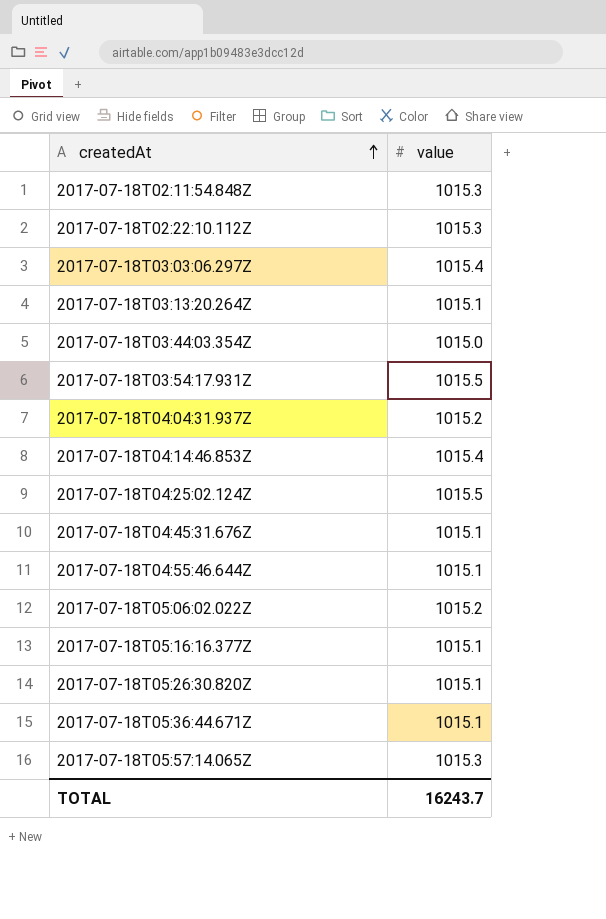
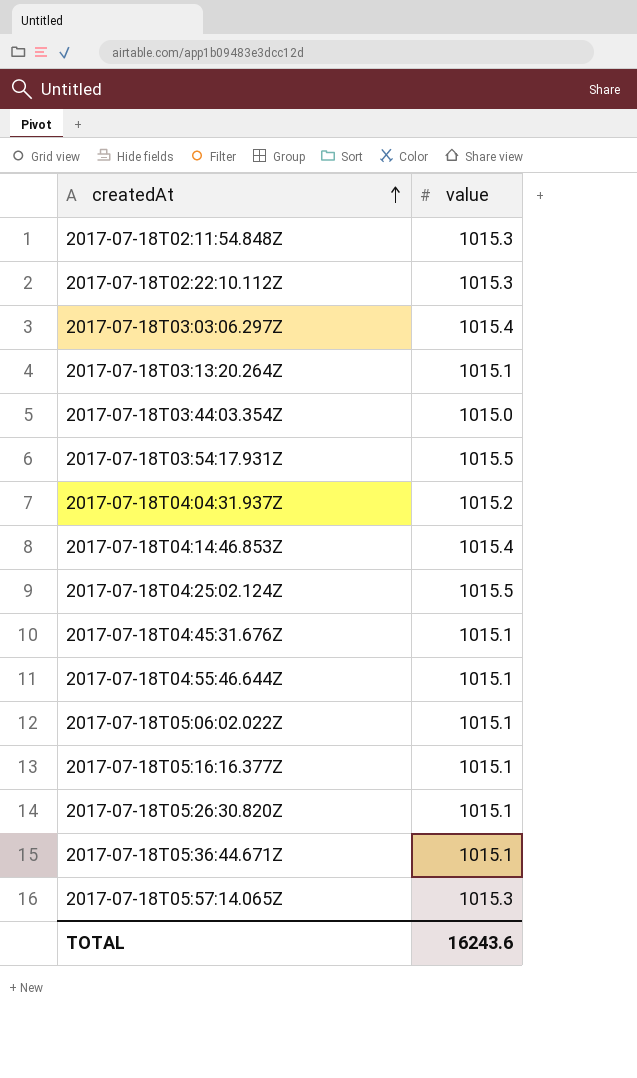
2017-07-18T05:06:02.022Z | value: 1015.2 -> 1015.1
TOTAL | value: 16243.7 -> 16243.6

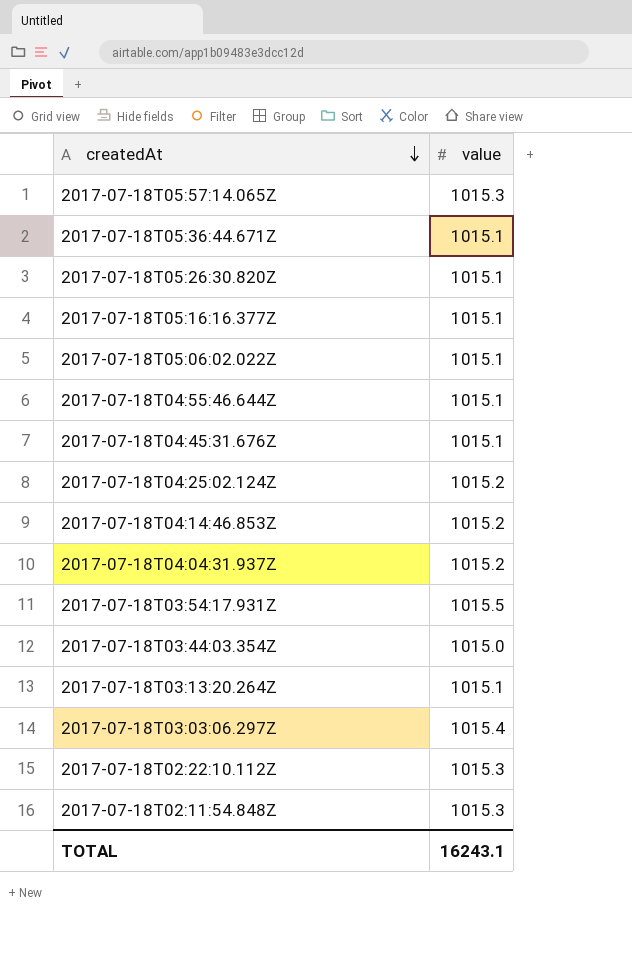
row order: createdAt ascending -> createdAt descending
2017-07-18T04:25:02.124Z | value: 1015.5 -> 1015.2
2017-07-18T04:14:46.853Z | value: 1015.4 -> 1015.2
TOTAL | value: 16243.6 -> 16243.1

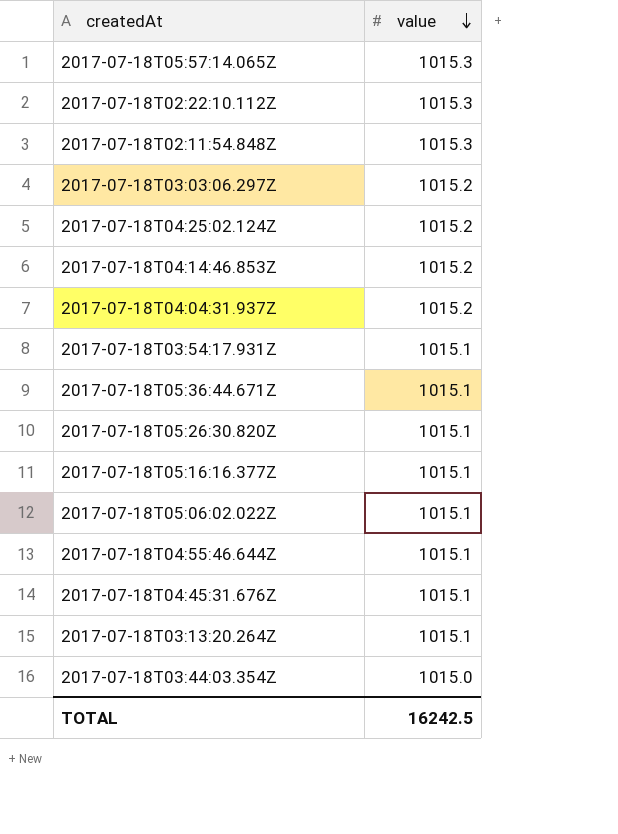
row order: createdAt descending -> value descending
2017-07-18T03:03:06.297Z | value: 1015.4 -> 1015.2
2017-07-18T03:54:17.931Z | value: 1015.5 -> 1015.1
TOTAL | value: 16243.1 -> 16242.5

